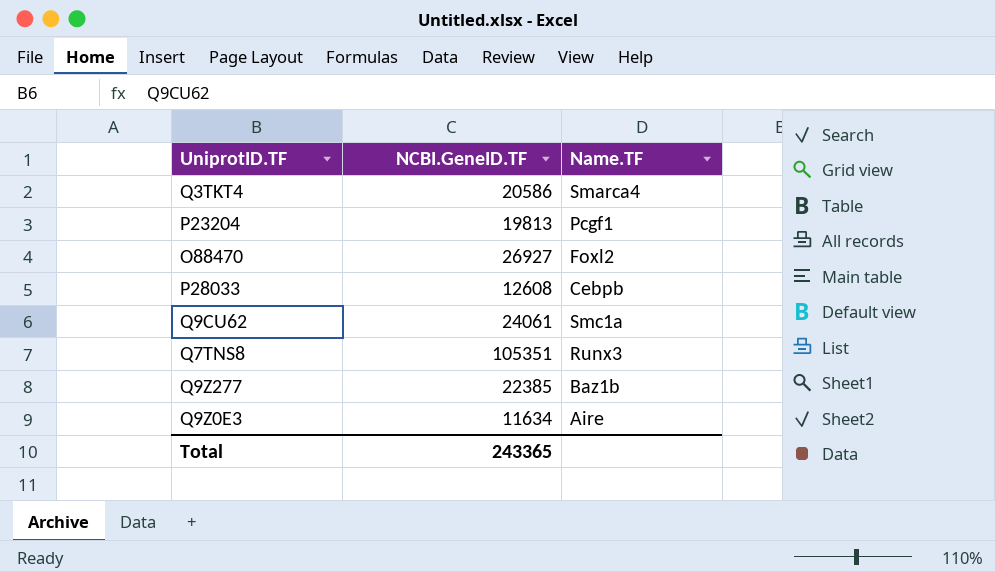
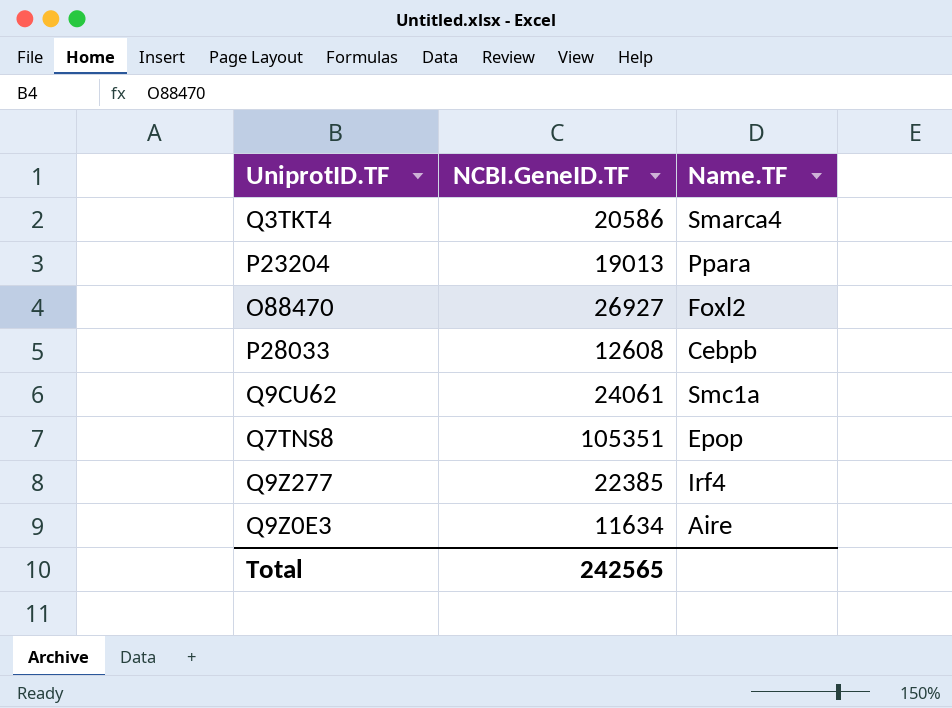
P23204 | NCBI.GeneID.TF: 19813 -> 19013
P23204 | Name.TF: Pcgf1 -> Ppara
Q7TNS8 | Name.TF: Runx3 -> Epop
Q9Z277 | Name.TF: Baz1b -> Irf4
Total | NCBI.GeneID.TF: 243365 -> 242565

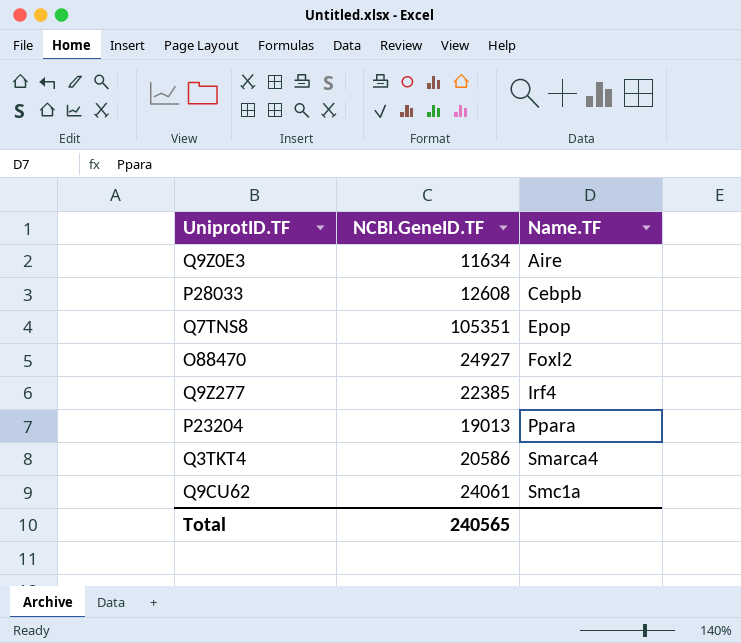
row order: none -> Name.TF ascending
O88470 | NCBI.GeneID.TF: 26927 -> 24927
Total | NCBI.GeneID.TF: 242565 -> 240565

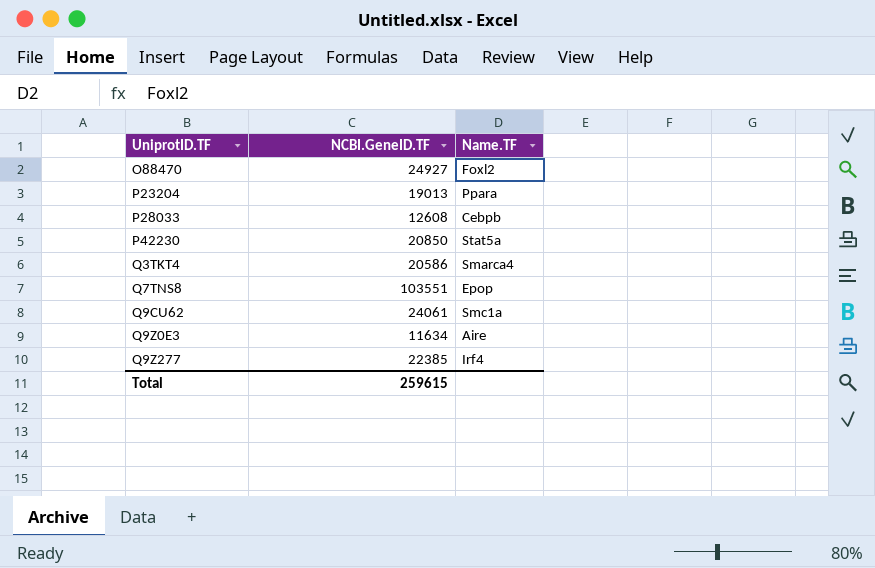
row order: Name.TF ascending -> UniprotID.TF ascending
row P42230: none -> 20850 | Stat5a
Q7TNS8 | NCBI.GeneID.TF: 105351 -> 103551
Total | NCBI.GeneID.TF: 240565 -> 259615

